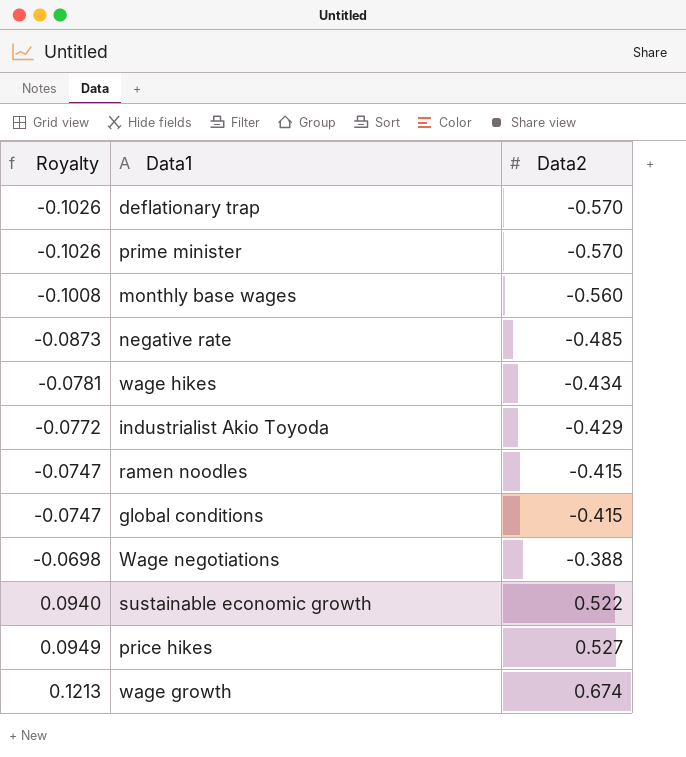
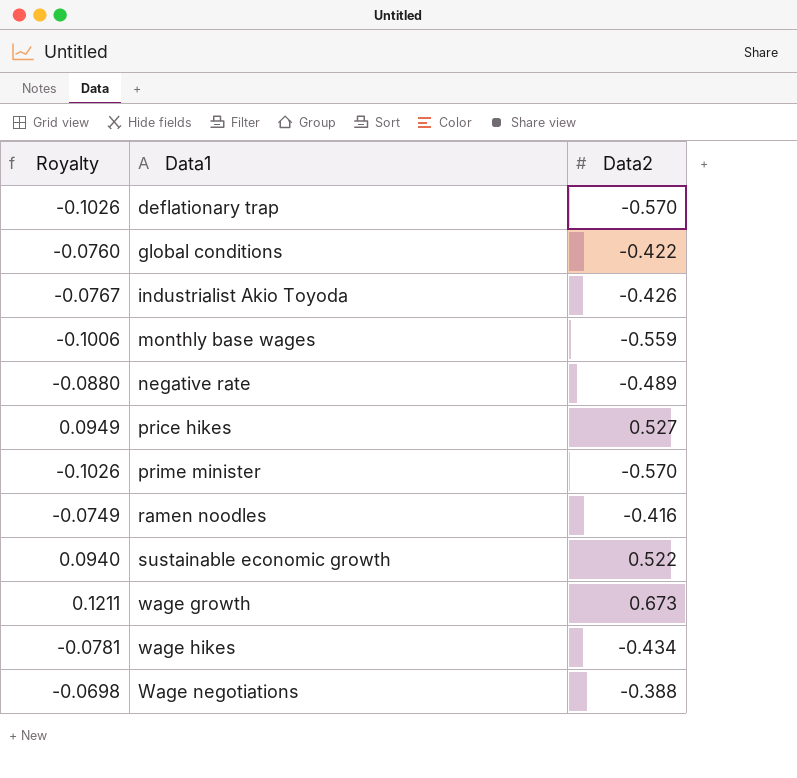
row order: Royalty ascending -> Data1 ascending
global conditions | Royalty: -0.0747 -> -0.0760
global conditions | Data2: -0.415 -> -0.422
industrialist Akio Toyoda | Royalty: -0.0772 -> -0.0767
industrialist Akio Toyoda | Data2: -0.429 -> -0.426
monthly base wages | Royalty: -0.1008 -> -0.1006
monthly base wages | Data2: -0.560 -> -0.559
negative rate | Royalty: -0.0873 -> -0.0880
negative rate | Data2: -0.485 -> -0.489
ramen noodles | Royalty: -0.0747 -> -0.0749
ramen noodles | Data2: -0.415 -> -0.416
wage growth | Royalty: 0.1213 -> 0.1211
wage growth | Data2: 0.674 -> 0.673

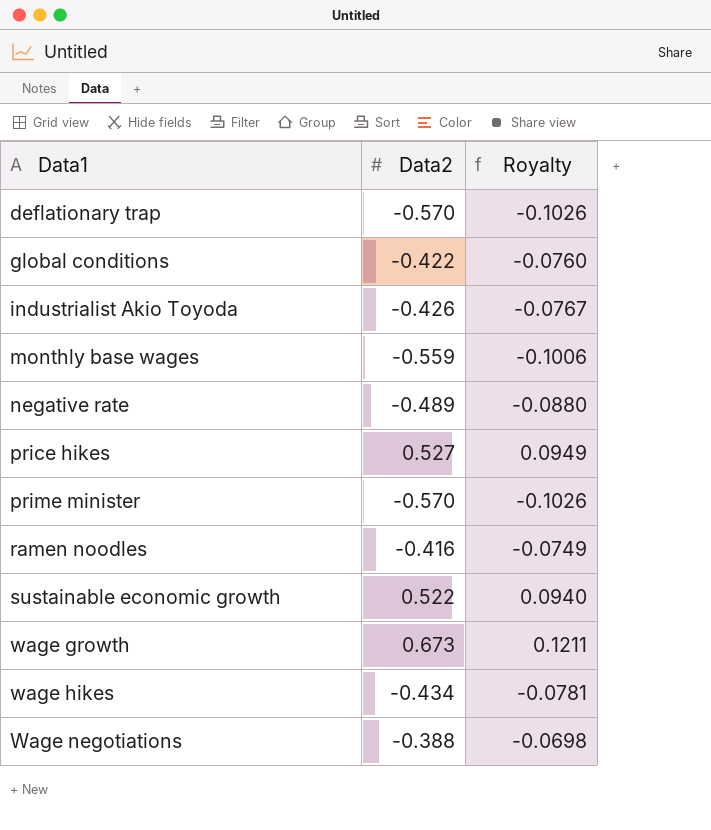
column Royalty | position: 1 -> 3

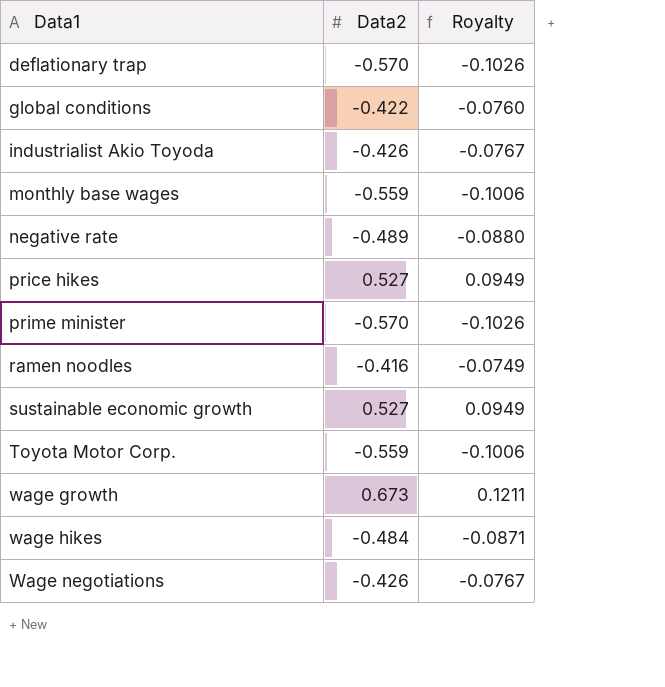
sustainable economic growth | Data2: 0.522 -> 0.527
sustainable economic growth | Royalty: 0.0940 -> 0.0949
row Toyota Motor Corp.: none -> -0.559 | -0.1006
wage hikes | Data2: -0.434 -> -0.484
wage hikes | Royalty: -0.0781 -> -0.0871
Wage negotiations | Data2: -0.388 -> -0.426
Wage negotiations | Royalty: -0.0698 -> -0.0767

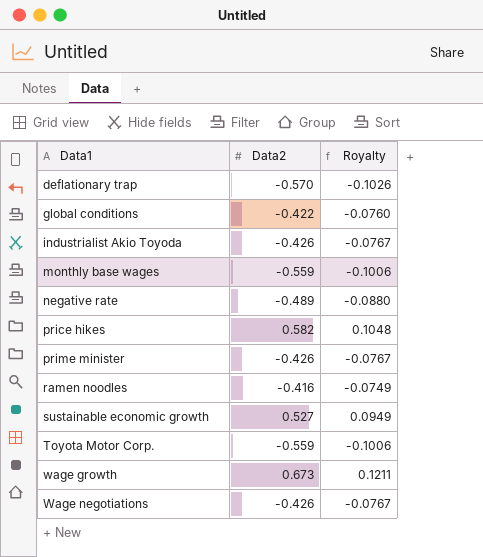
row wage hikes: -0.484 | -0.0871 -> none
price hikes | Data2: 0.527 -> 0.582
price hikes | Royalty: 0.0949 -> 0.1048
prime minister | Data2: -0.570 -> -0.426
prime minister | Royalty: -0.1026 -> -0.0767

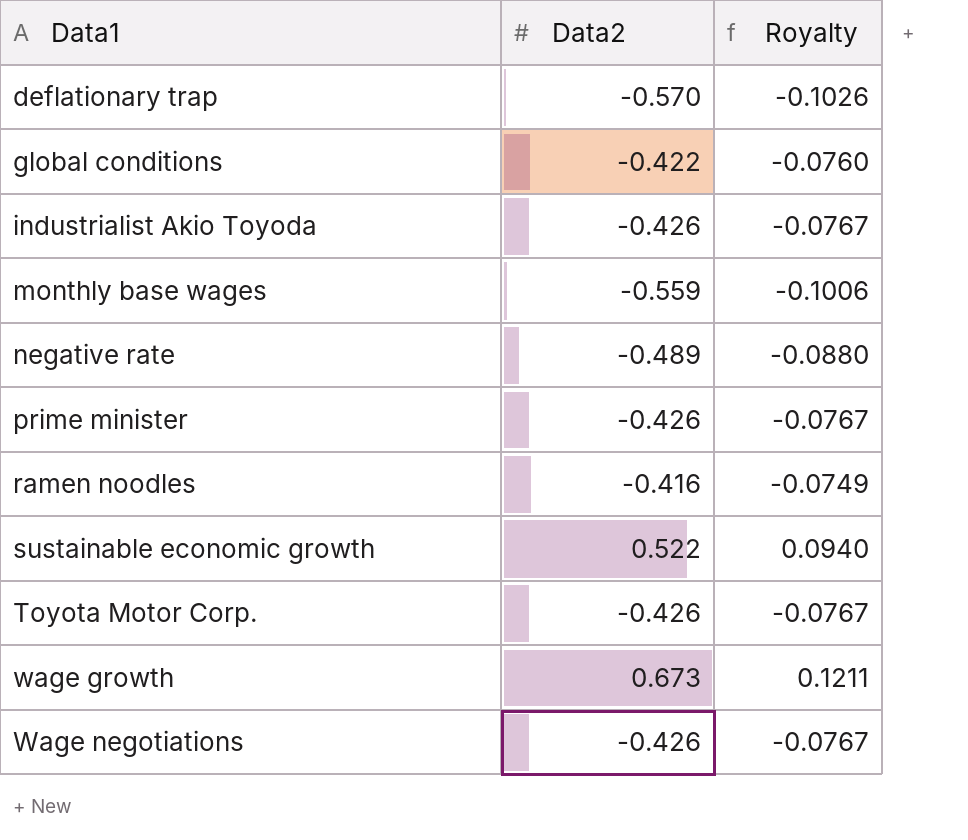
row price hikes: 0.582 | 0.1048 -> none
sustainable economic growth | Data2: 0.527 -> 0.522
sustainable economic growth | Royalty: 0.0949 -> 0.0940
Toyota Motor Corp. | Data2: -0.559 -> -0.426
Toyota Motor Corp. | Royalty: -0.1006 -> -0.0767

